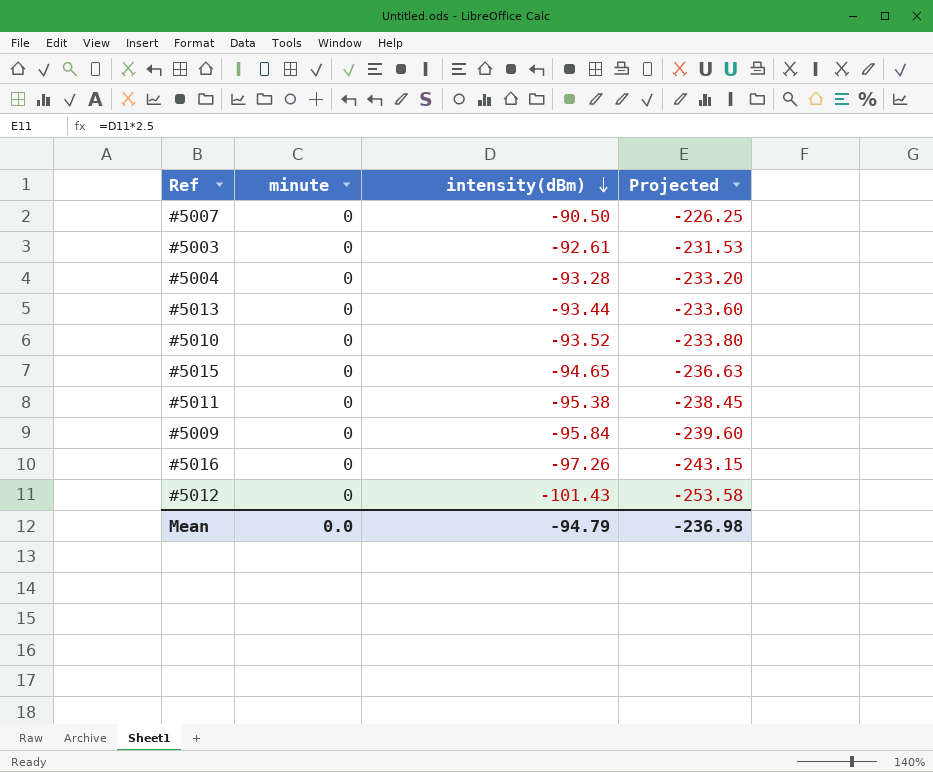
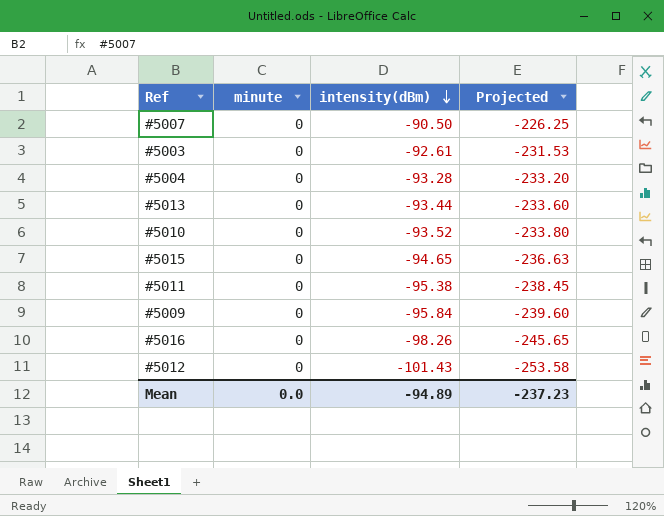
#5016 | intensity(dBm): -97.26 -> -98.26
#5016 | Projected: -243.15 -> -245.65
Mean | intensity(dBm): -94.79 -> -94.89
Mean | Projected: -236.98 -> -237.23

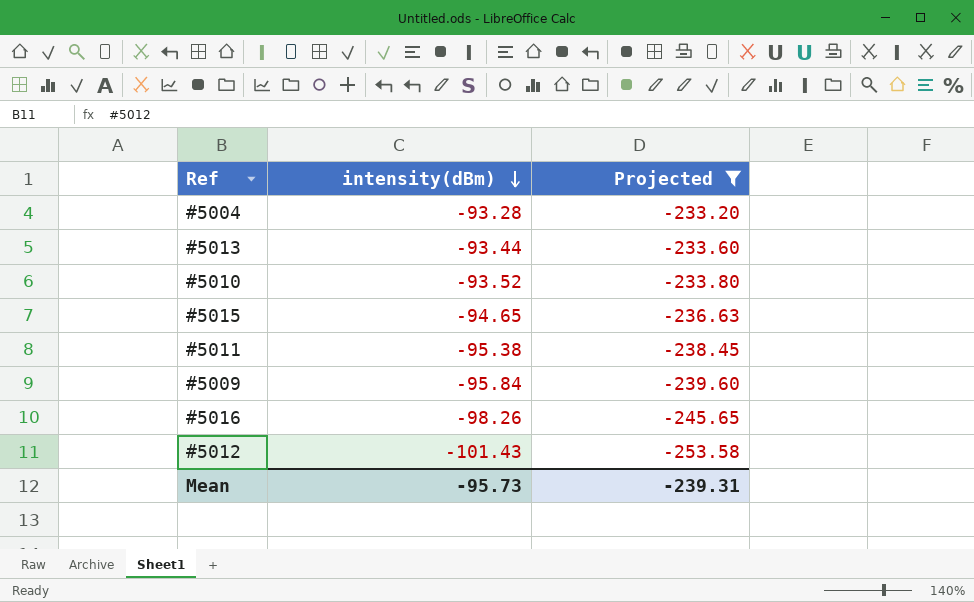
filter: none -> Projected <= -233.20
column minute | position: 2 -> none
Mean | intensity(dBm): -94.89 -> -95.73
Mean | Projected: -237.23 -> -239.31

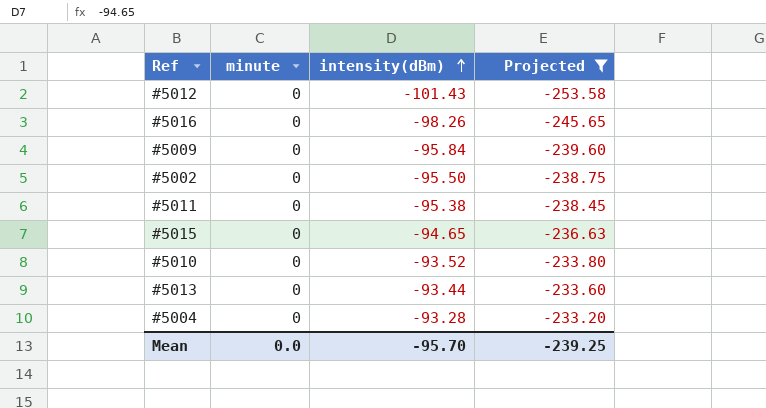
row order: intensity(dBm) descending -> intensity(dBm) ascending
column minute | position: none -> 2
row #5002: none -> 0 | -95.50 | -238.75
Mean | intensity(dBm): -95.73 -> -95.70
Mean | Projected: -239.31 -> -239.25

